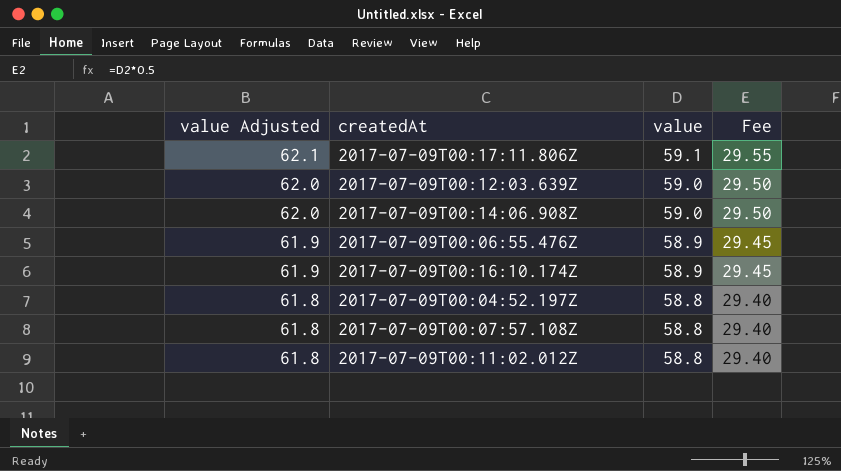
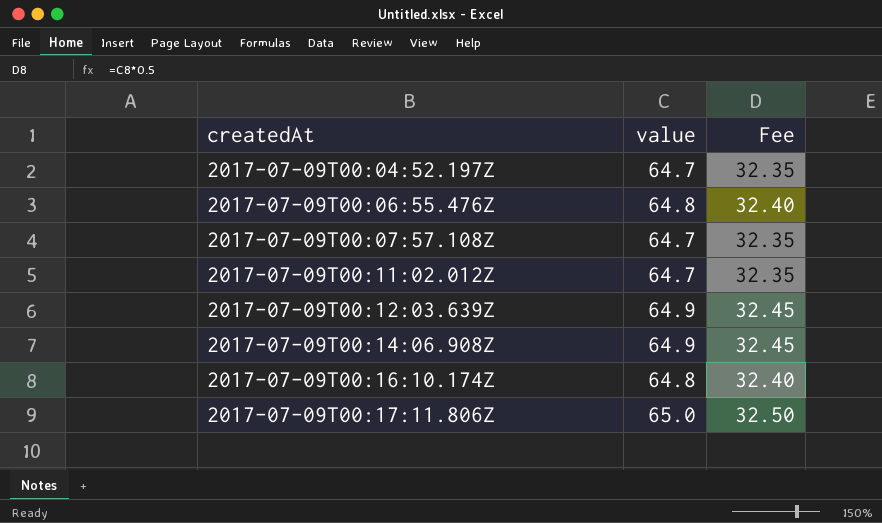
row order: value Adjusted descending -> createdAt ascending
column value Adjusted | formula: [value] + 3 -> none
2017-07-09T00:04:52.197Z | value: 58.8 -> 64.7
2017-07-09T00:04:52.197Z | Fee: 29.40 -> 32.35
2017-07-09T00:06:55.476Z | value: 58.9 -> 64.8
2017-07-09T00:06:55.476Z | Fee: 29.45 -> 32.40
2017-07-09T00:07:57.108Z | value: 58.8 -> 64.7
2017-07-09T00:07:57.108Z | Fee: 29.40 -> 32.35
2017-07-09T00:11:02.012Z | value: 58.8 -> 64.7
2017-07-09T00:11:02.012Z | Fee: 29.40 -> 32.35
2017-07-09T00:12:03.639Z | value: 59.0 -> 64.9
2017-07-09T00:12:03.639Z | Fee: 29.50 -> 32.45
2017-07-09T00:14:06.908Z | value: 59.0 -> 64.9
2017-07-09T00:14:06.908Z | Fee: 29.50 -> 32.45
2017-07-09T00:16:10.174Z | value: 58.9 -> 64.8
2017-07-09T00:16:10.174Z | Fee: 29.45 -> 32.40
2017-07-09T00:17:11.806Z | value: 59.1 -> 65.0
2017-07-09T00:17:11.806Z | Fee: 29.55 -> 32.50

